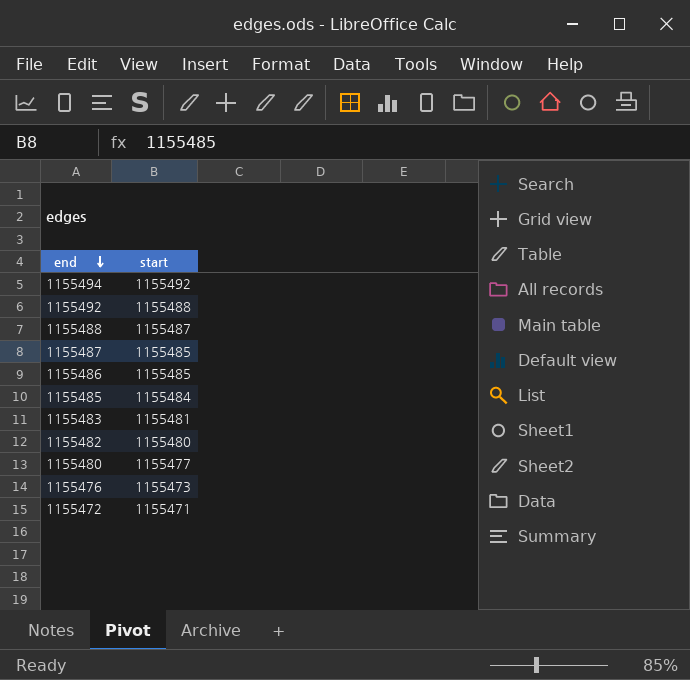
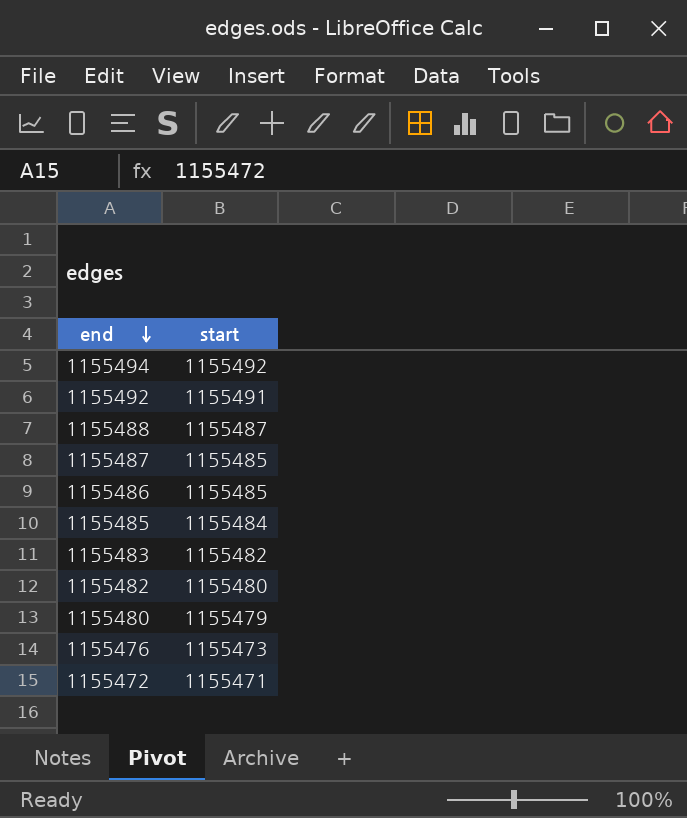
1155492 | start: 1155488 -> 1155491
1155483 | start: 1155481 -> 1155482
1155480 | start: 1155477 -> 1155479

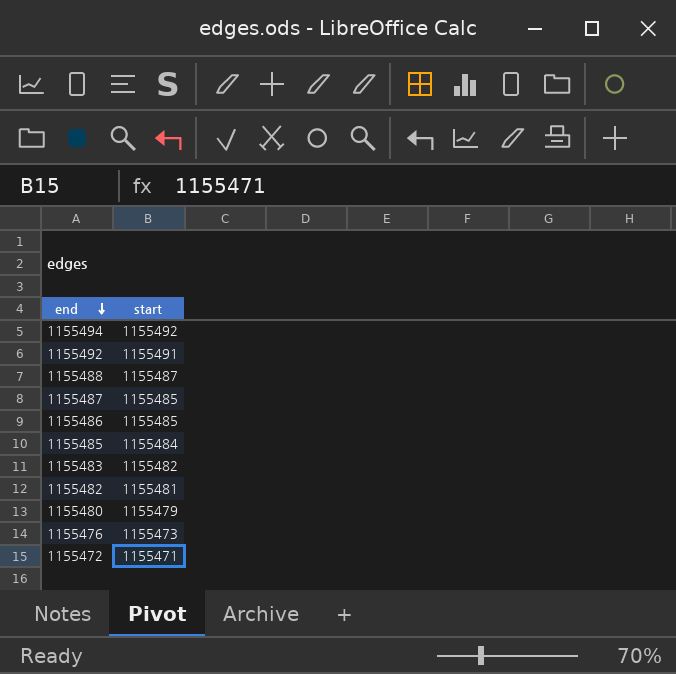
1155482 | start: 1155480 -> 1155481

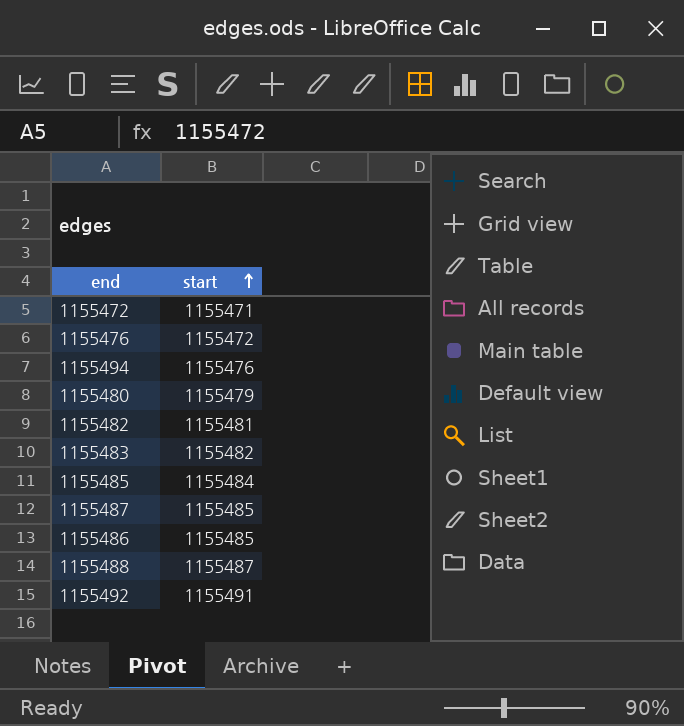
row order: end descending -> start ascending
1155476 | start: 1155473 -> 1155472
1155494 | start: 1155492 -> 1155476

